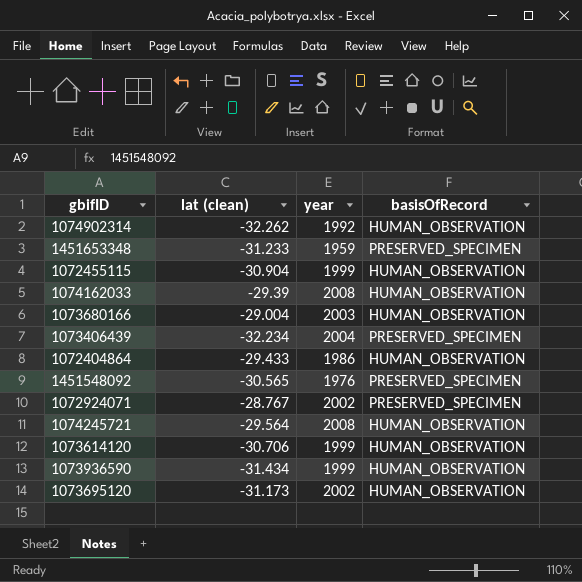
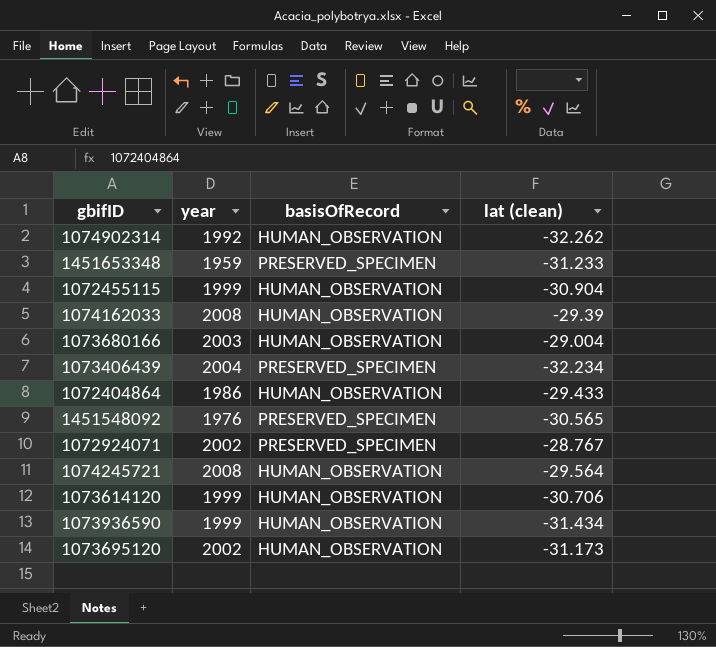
column lat (clean) | position: 2 -> 4

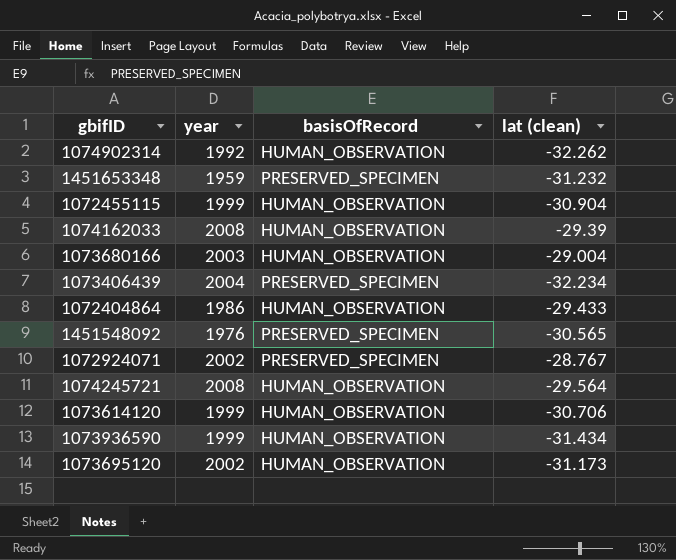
1451653348 | lat (clean): -31.233 -> -31.232

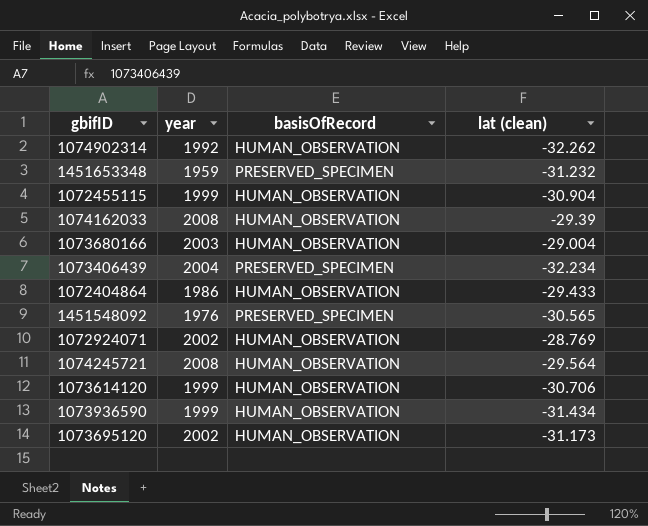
1072924071 | basisOfRecord: PRESERVED_SPECIMEN -> HUMAN_OBSERVATION
1072924071 | lat (clean): -28.767 -> -28.769

